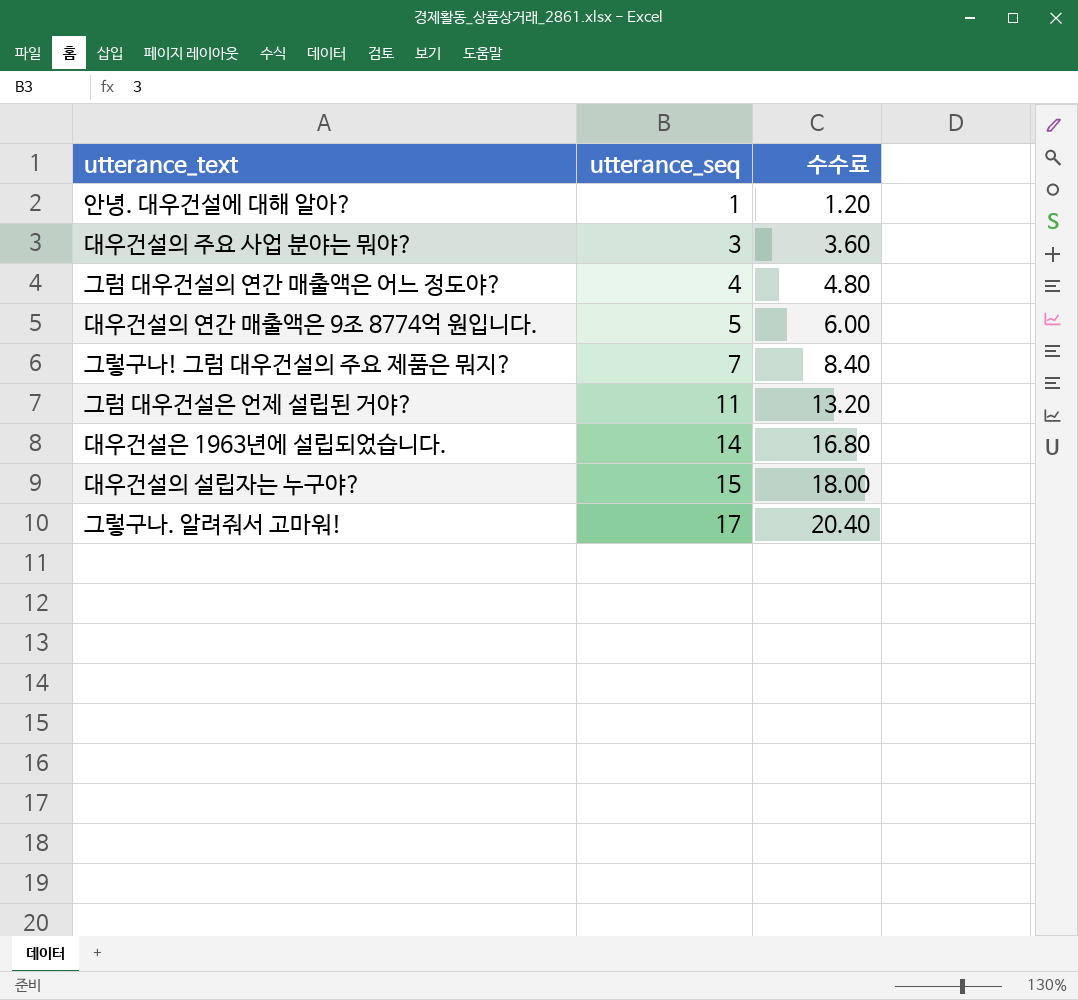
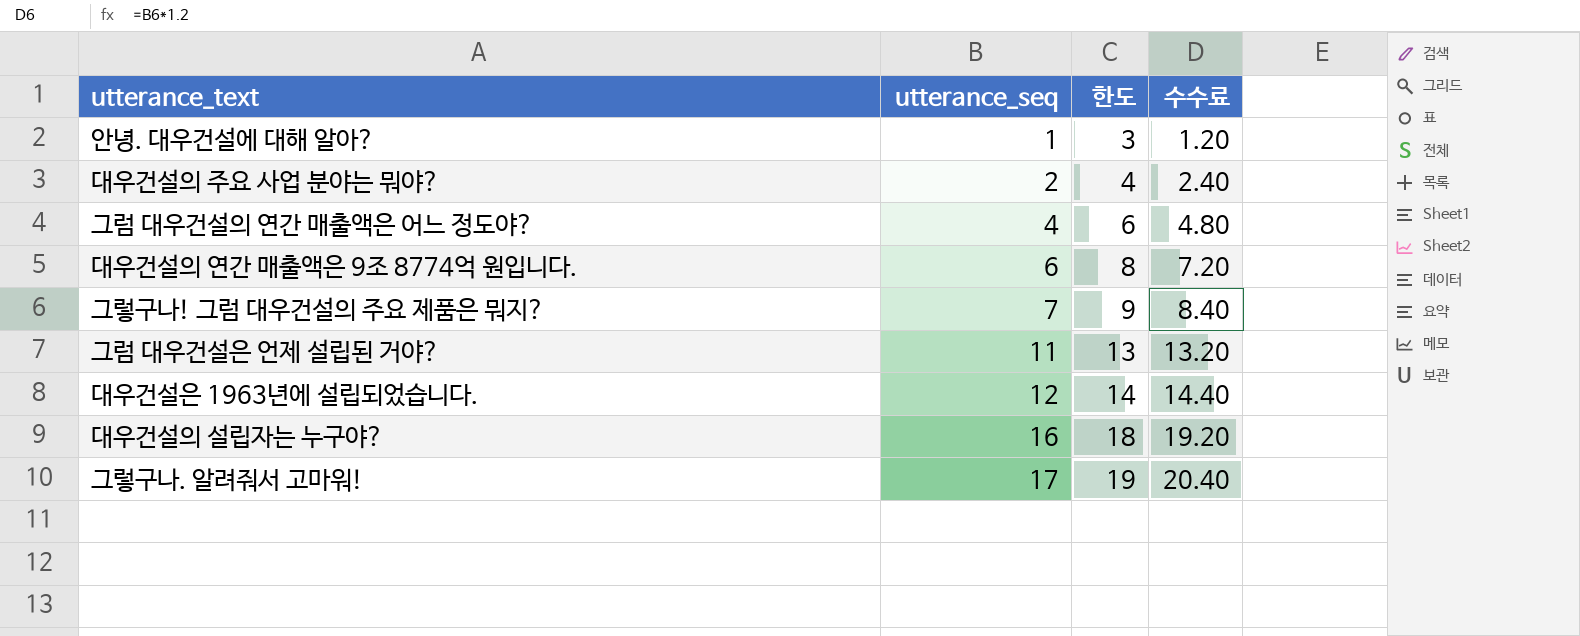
column 한도 | formula: none -> [utterance_seq] + 2
대우건설의 주요 사업 분야는 뭐야? | utterance_seq: 3 -> 2
대우건설의 주요 사업 분야는 뭐야? | 수수료: 3.60 -> 2.40
대우건설의 연간 매출액은 9조 8774억 원입니다. | utterance_seq: 5 -> 6
대우건설의 연간 매출액은 9조 8774억 원입니다. | 수수료: 6.00 -> 7.20
대우건설은 1963년에 설립되었습니다. | utterance_seq: 14 -> 12
대우건설은 1963년에 설립되었습니다. | 수수료: 16.80 -> 14.40
대우건설의 설립자는 누구야? | utterance_seq: 15 -> 16
대우건설의 설립자는 누구야? | 수수료: 18.00 -> 19.20

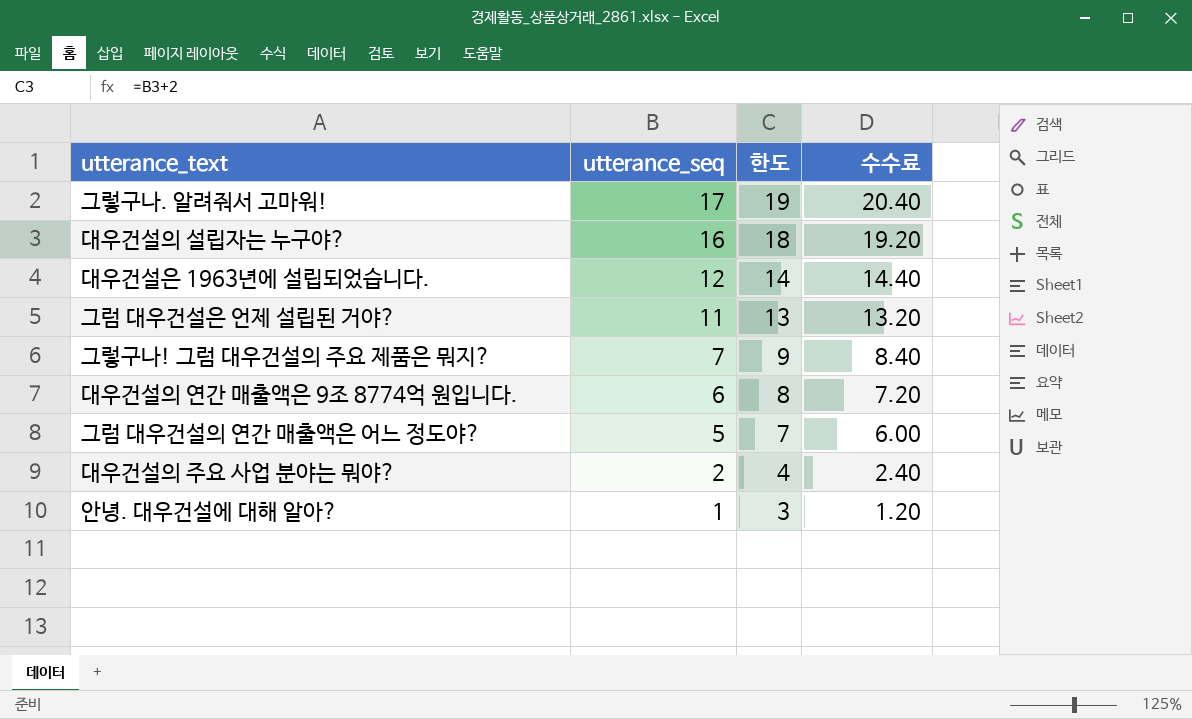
row order: utterance_seq ascending -> utterance_seq descending
그럼 대우건설의 연간 매출액은 어느 정도야? | utterance_seq: 4 -> 5
그럼 대우건설의 연간 매출액은 어느 정도야? | 한도: 6 -> 7
그럼 대우건설의 연간 매출액은 어느 정도야? | 수수료: 4.80 -> 6.00

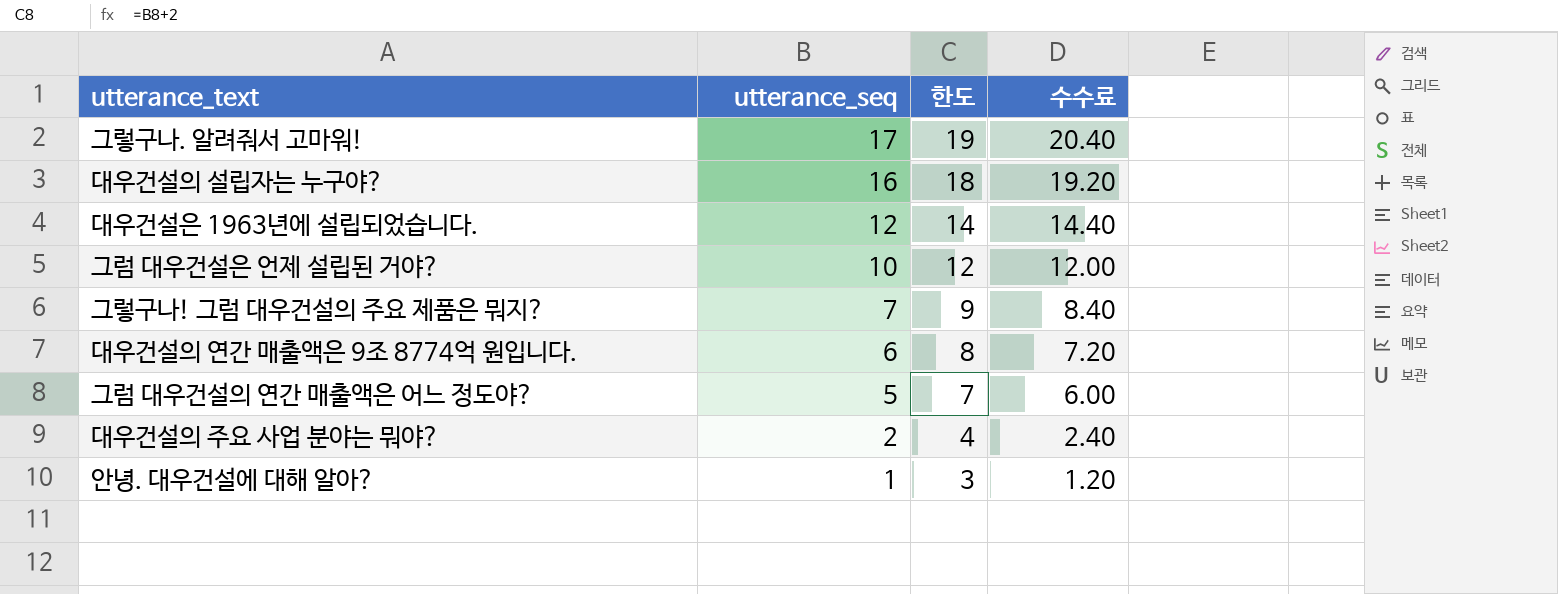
그럼 대우건설은 언제 설립된 거야? | utterance_seq: 11 -> 10
그럼 대우건설은 언제 설립된 거야? | 한도: 13 -> 12
그럼 대우건설은 언제 설립된 거야? | 수수료: 13.20 -> 12.00

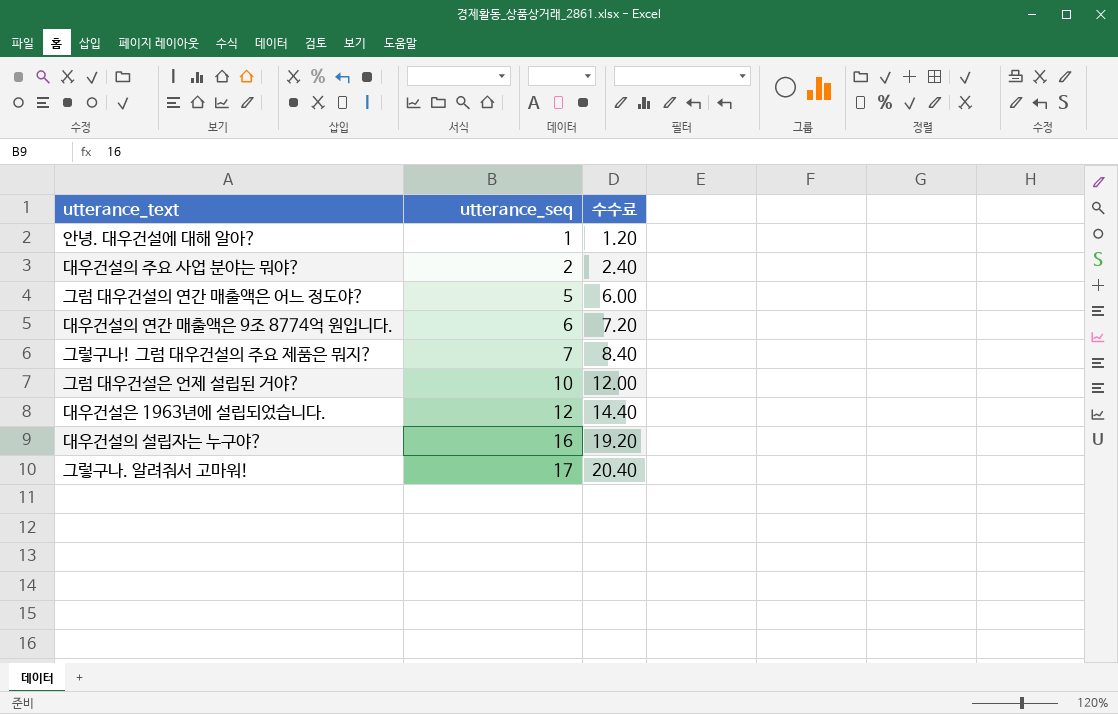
row order: utterance_seq descending -> utterance_seq ascending
column 한도 | formula: [utterance_seq] + 2 -> none

